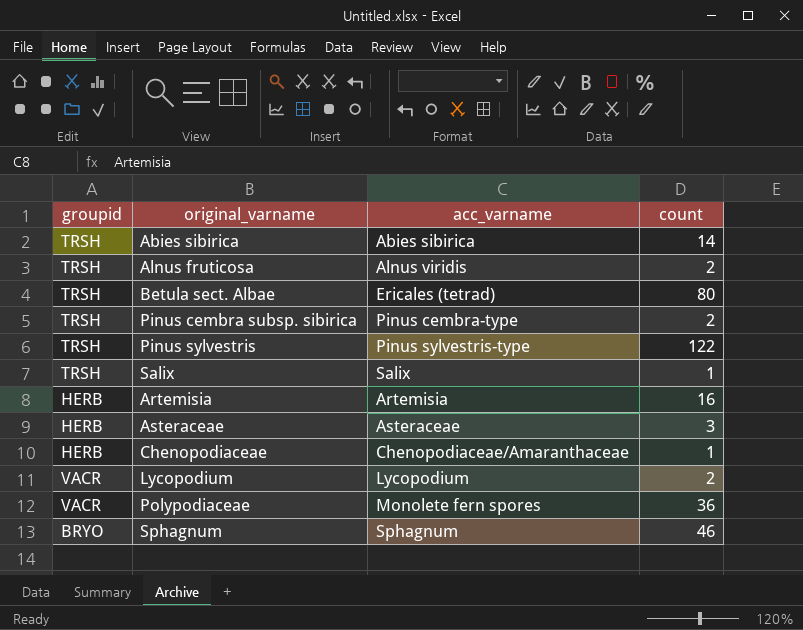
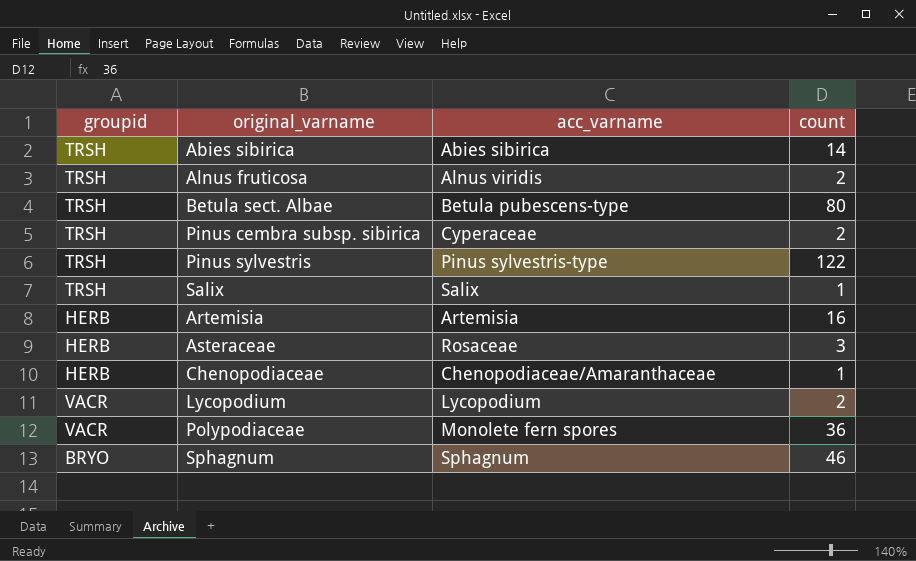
Betula sect. Albae | acc_varname: Ericales (tetrad) -> Betula pubescens-type
Pinus cembra subsp. sibirica | acc_varname: Pinus cembra-type -> Cyperaceae
Asteraceae | acc_varname: Asteraceae -> Rosaceae

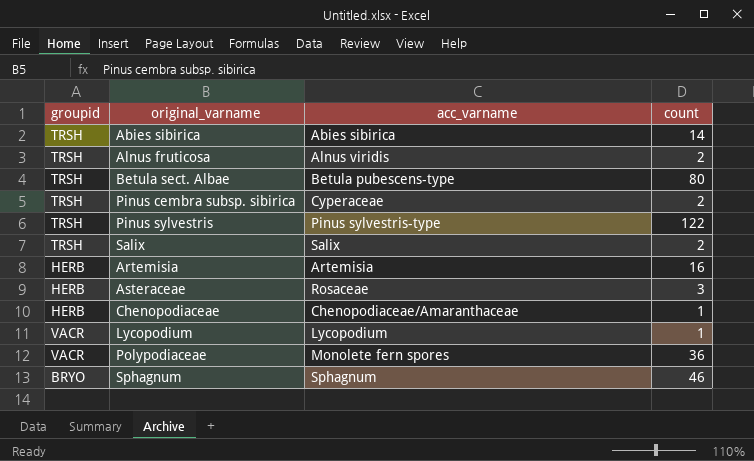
Salix | count: 1 -> 2
Lycopodium | count: 2 -> 1

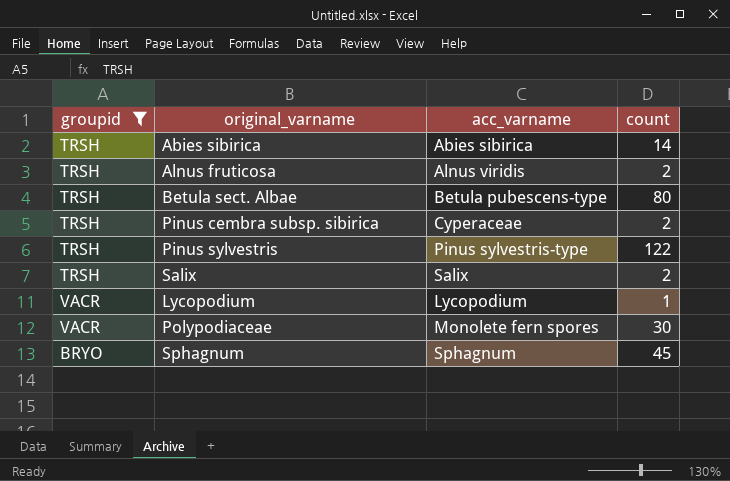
filter: none -> groupid != HERB
Polypodiaceae | count: 36 -> 30
Sphagnum | count: 46 -> 45

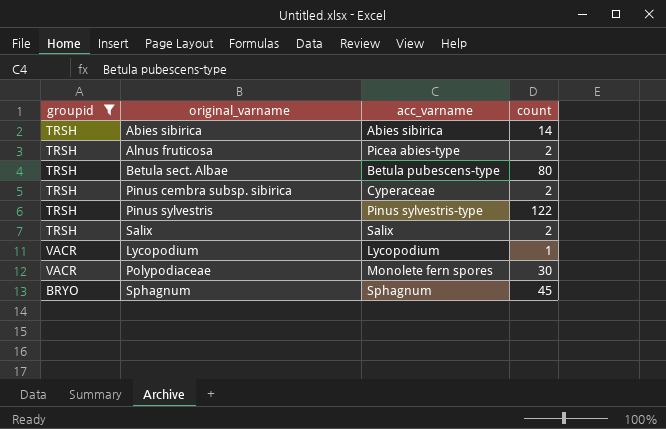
Alnus fruticosa | acc_varname: Alnus viridis -> Picea abies-type

